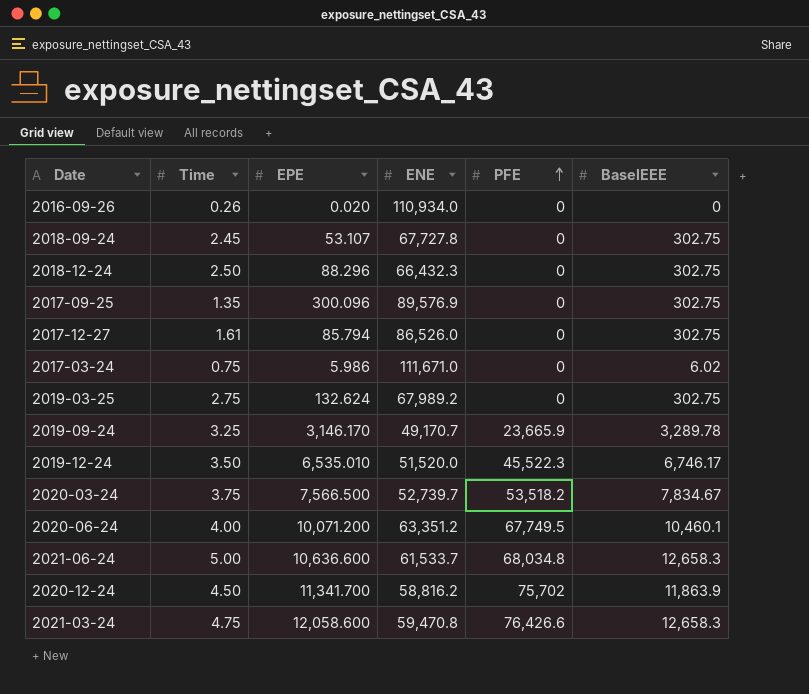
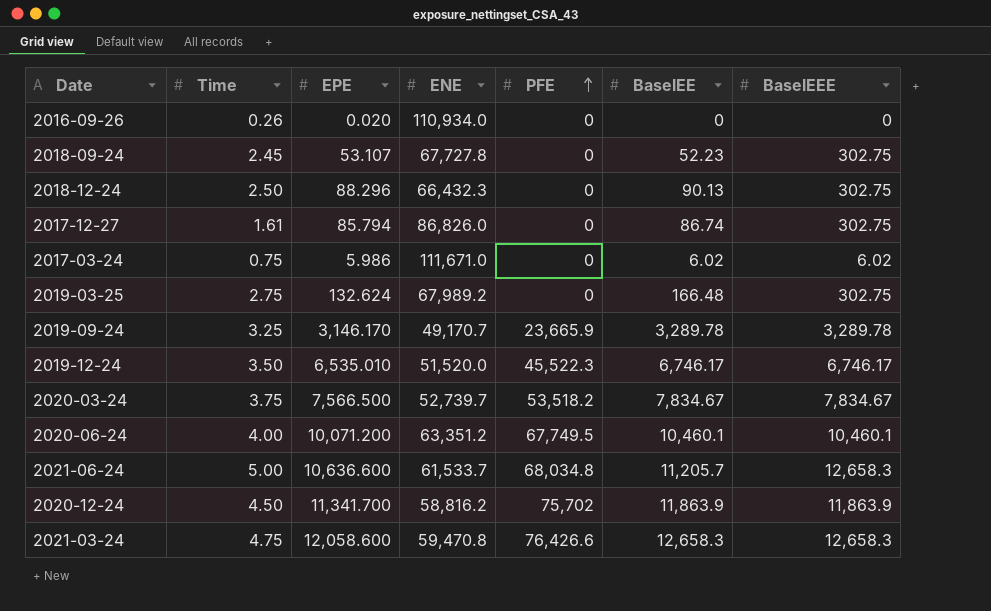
column BaselEE | position: none -> 6
row 2017-09-25: 1.35 | 300.096 | 89,576.9 | 0 | 302.75 -> none
2017-12-27 | ENE: 86,526.0 -> 86,826.0

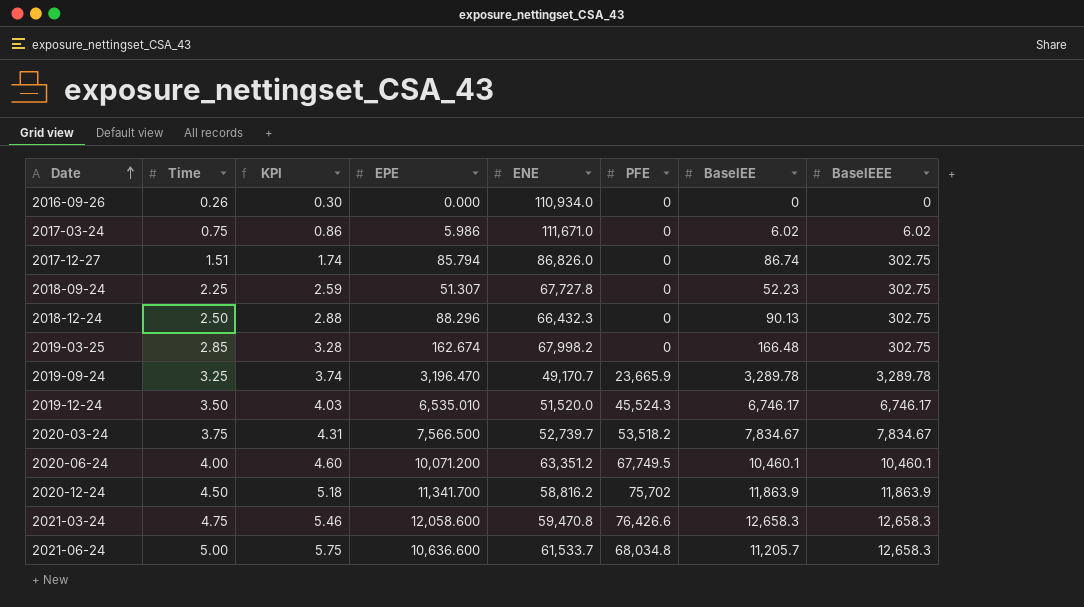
row order: PFE ascending -> Date ascending
column KPI | formula: none -> [Time] * 1.15
2016-09-26 | EPE: 0.020 -> 0.000
2017-12-27 | Time: 1.61 -> 1.51
2018-09-24 | Time: 2.45 -> 2.25
2018-09-24 | EPE: 53.107 -> 51.307
2019-03-25 | Time: 2.75 -> 2.85
2019-03-25 | EPE: 132.624 -> 162.674
2019-03-25 | ENE: 67,989.2 -> 67,998.2
2019-09-24 | EPE: 3,146.170 -> 3,196.470
2019-12-24 | PFE: 45,522.3 -> 45,524.3

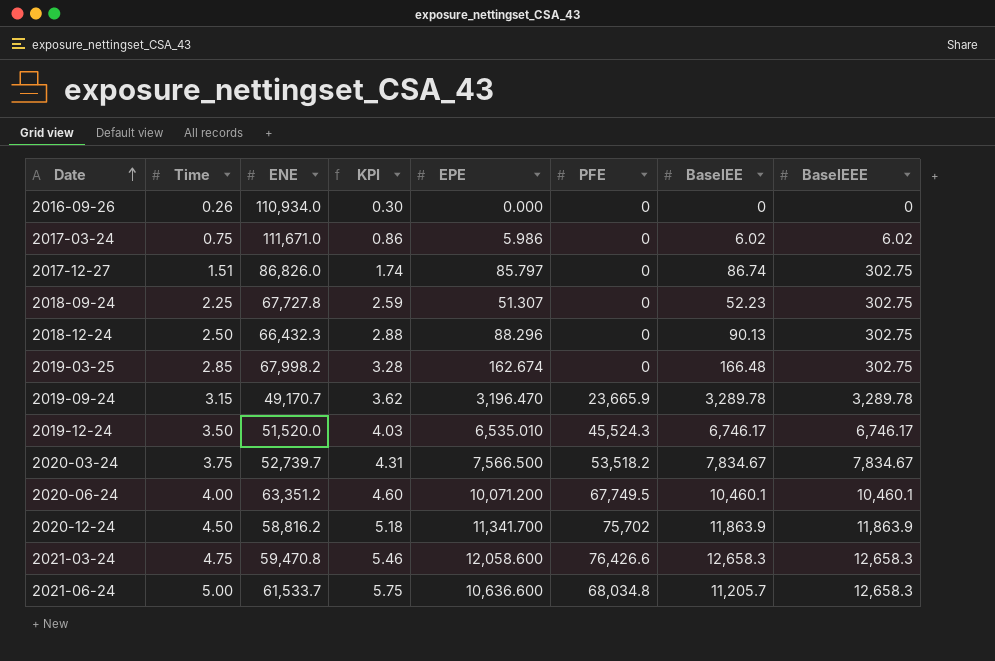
column ENE | position: 5 -> 3
2017-12-27 | EPE: 85.794 -> 85.797
2019-09-24 | Time: 3.25 -> 3.15
2019-09-24 | KPI: 3.74 -> 3.62

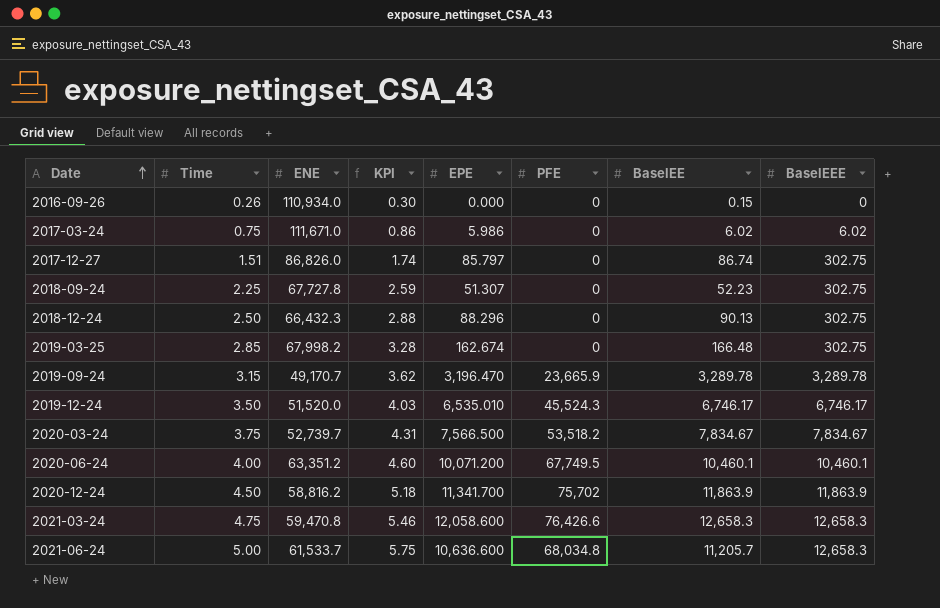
2016-09-26 | BaselEE: 0 -> 0.15

